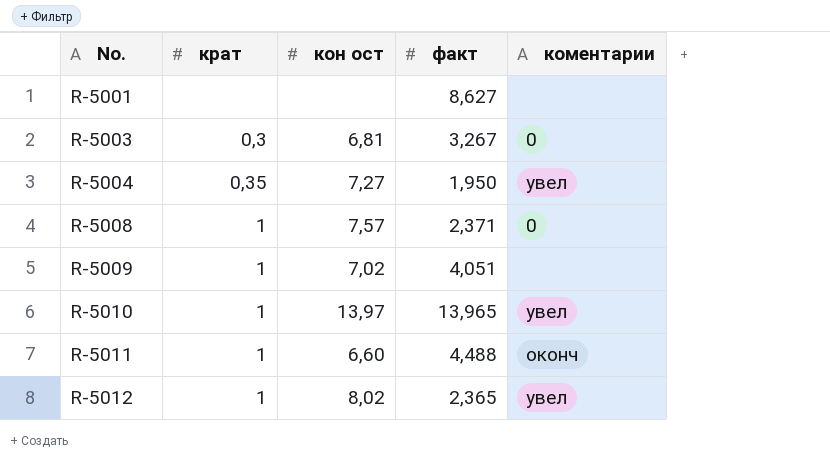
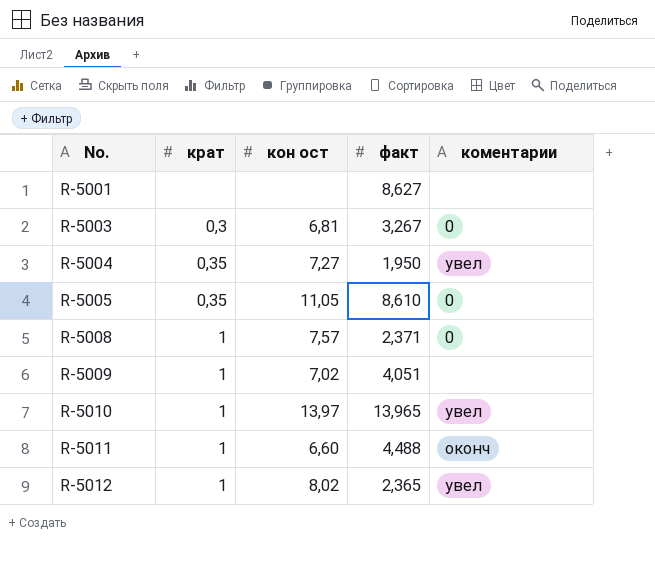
row R-5005: none -> 0,35 | 11,05 | 8,610 | 0

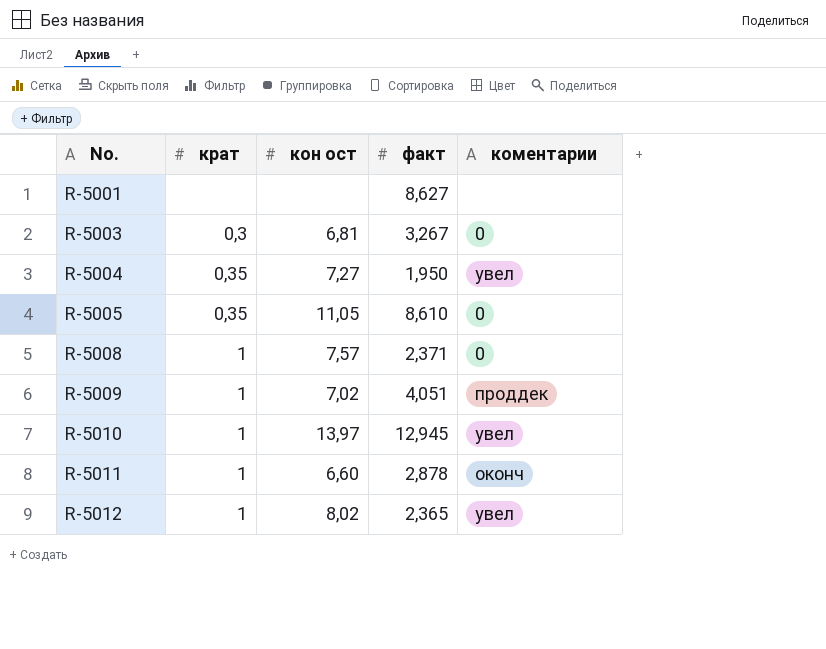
R-5009 | коментарии: none -> проддек
R-5010 | факт: 13,965 -> 12,945
R-5011 | факт: 4,488 -> 2,878

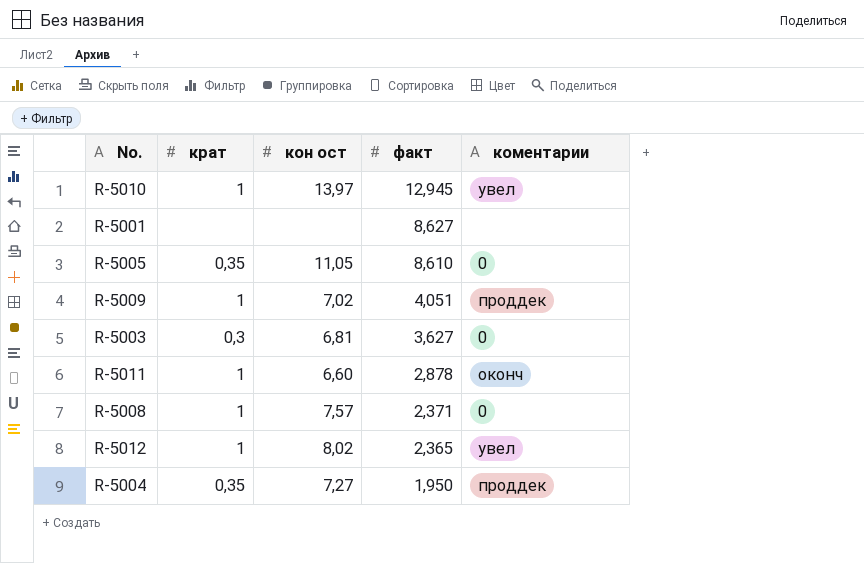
row order: No. ascending -> факт descending
R-5003 | факт: 3,267 -> 3,627
R-5004 | коментарии: увел -> проддек

